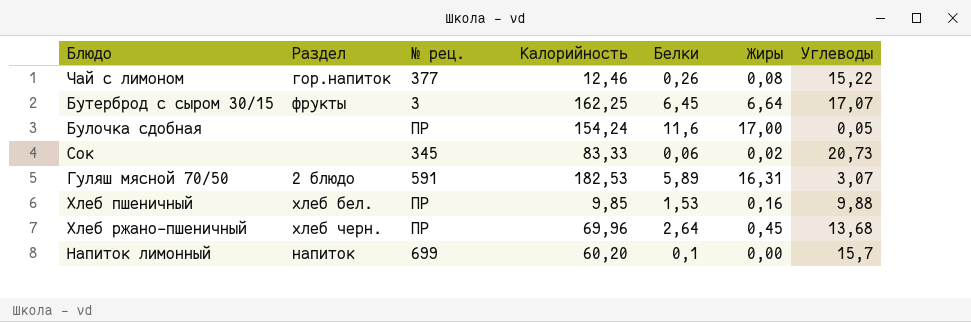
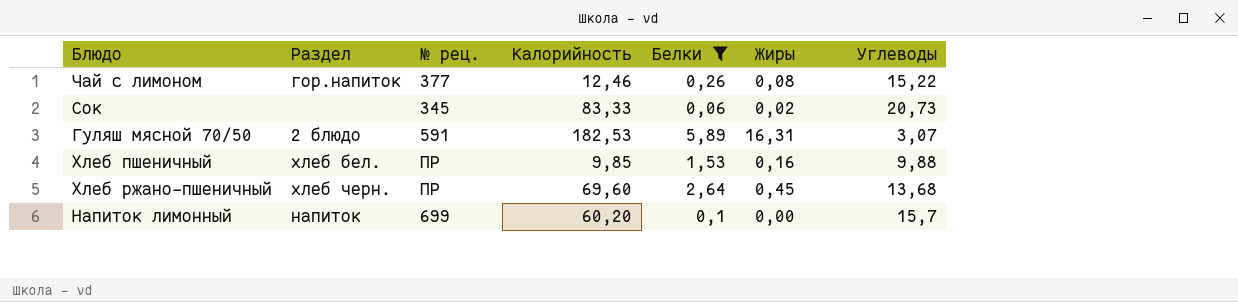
filter: none -> Белки <= 5,89
Хлеб ржано-пшеничный | Калорийность: 69,96 -> 69,60

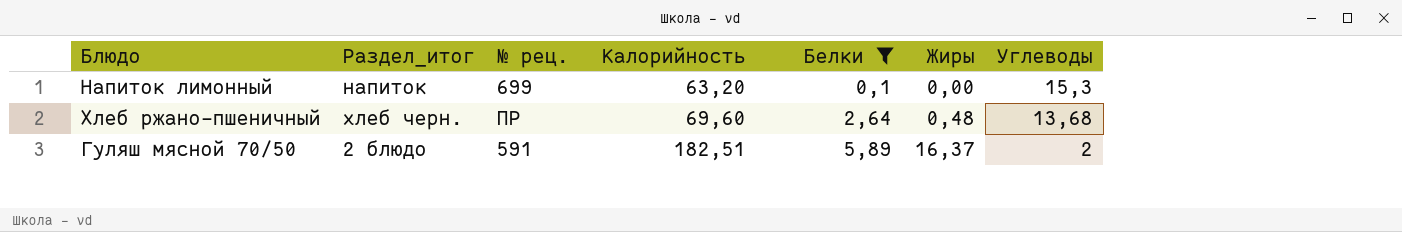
row order: none -> Калорийность ascending
column name: Раздел -> Раздел_итог
row Чай с лимоном: гор.напиток | 377 | 12,46 | 0,26 | 0,08 | 15,22 -> none
row Сок: none | 345 | 83,33 | 0,06 | 0,02 | 20,73 -> none
row Хлеб пшеничный: хлеб бел. | ПР | 9,85 | 1,53 | 0,16 | 9,88 -> none
Напиток лимонный | Калорийность: 60,20 -> 63,20
Напиток лимонный | Углеводы: 15,7 -> 15,3
Хлеб ржано-пшеничный | Жиры: 0,45 -> 0,48
Гуляш мясной 70/50 | Калорийность: 182,53 -> 182,51
Гуляш мясной 70/50 | Жиры: 16,31 -> 16,37
Гуляш мясной 70/50 | Углеводы: 3,07 -> 2

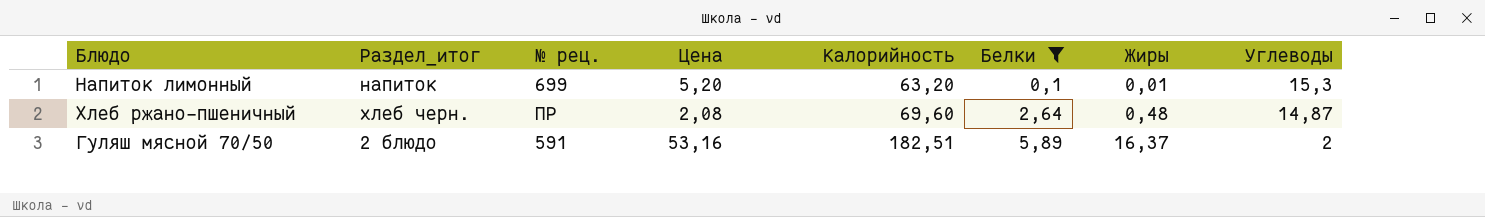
column Цена | position: none -> 4
Напиток лимонный | Жиры: 0,00 -> 0,01
Хлеб ржано-пшеничный | Углеводы: 13,68 -> 14,87

